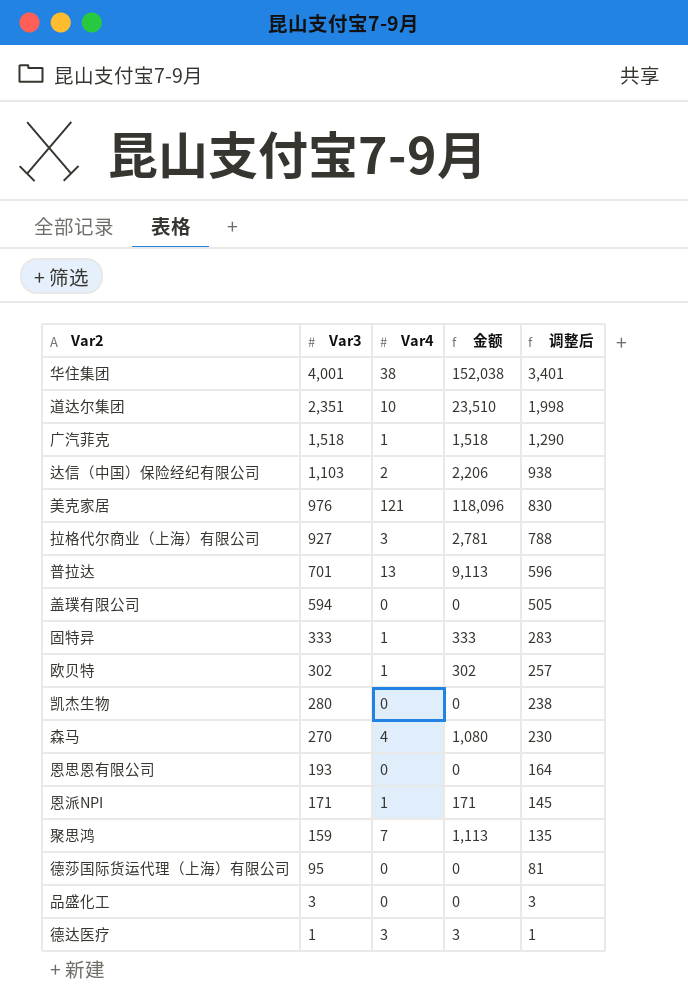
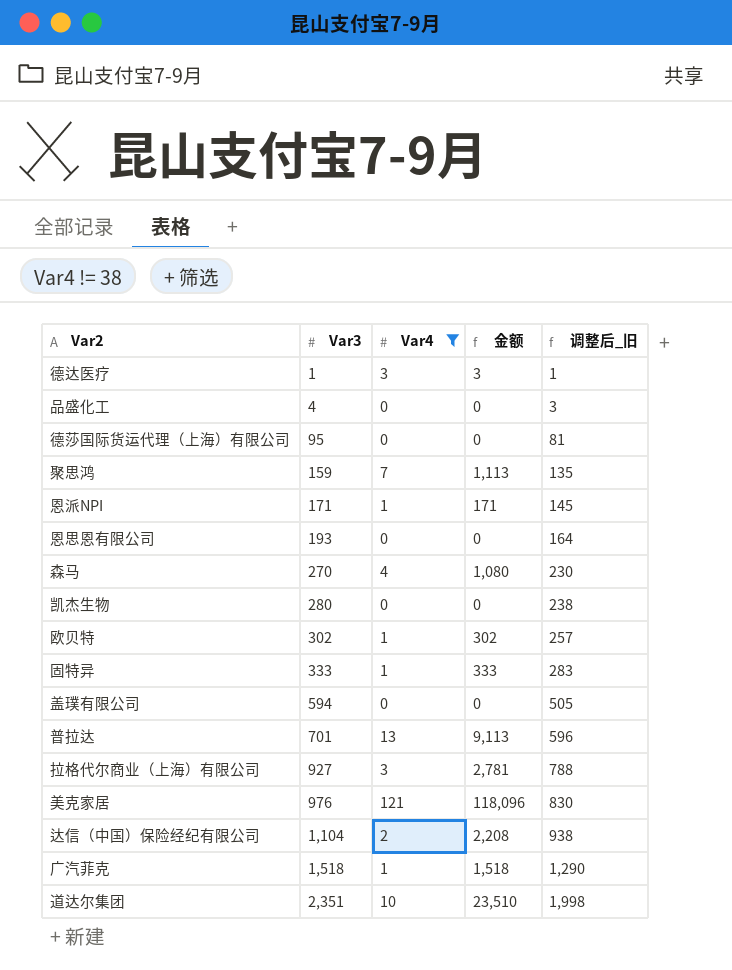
filter: none -> Var4 != 38
row order: Var3 descending -> Var3 ascending
column name: 调整后 -> 调整后_旧
品盛化工 | Var3: 3 -> 4
达信（中国）保险经纪有限公司 | Var3: 1,103 -> 1,104
达信（中国）保险经纪有限公司 | 金额: 2,206 -> 2,208

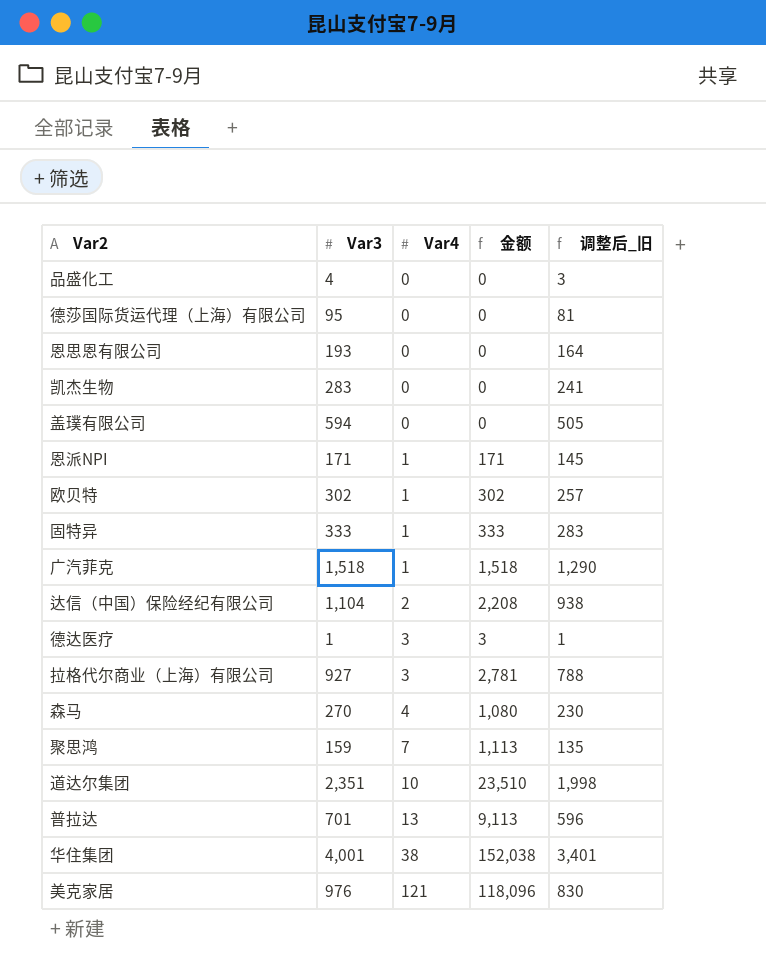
filter: Var4 != 38 -> none
row order: Var3 ascending -> Var4 ascending
凯杰生物 | Var3: 280 -> 283
凯杰生物 | 调整后_旧: 238 -> 241

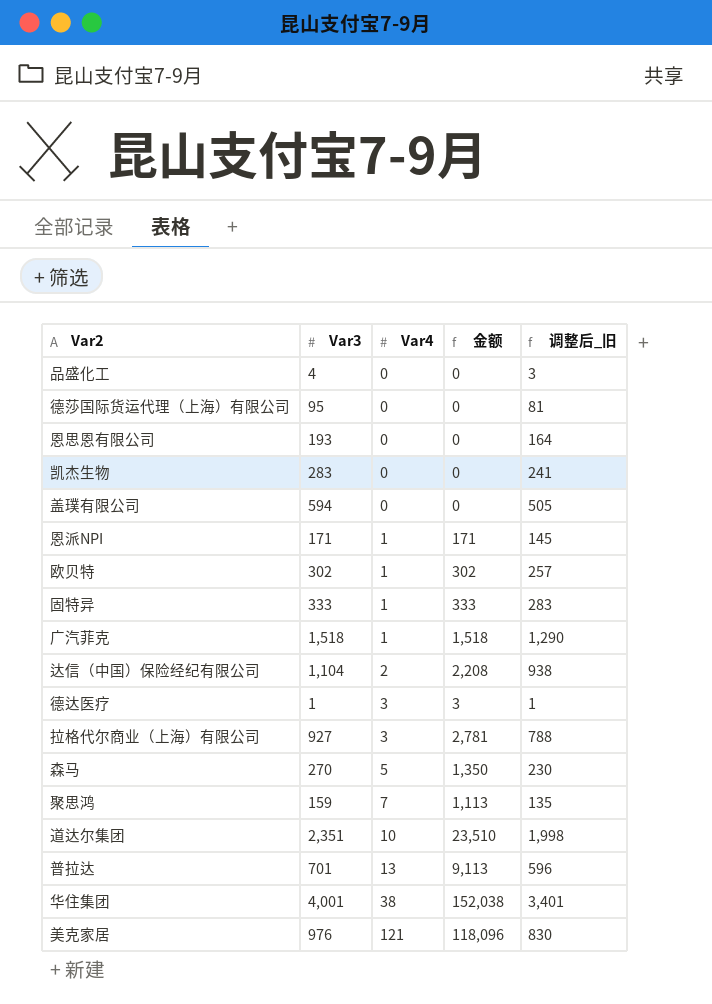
森马 | Var4: 4 -> 5
森马 | 金额: 1,080 -> 1,350

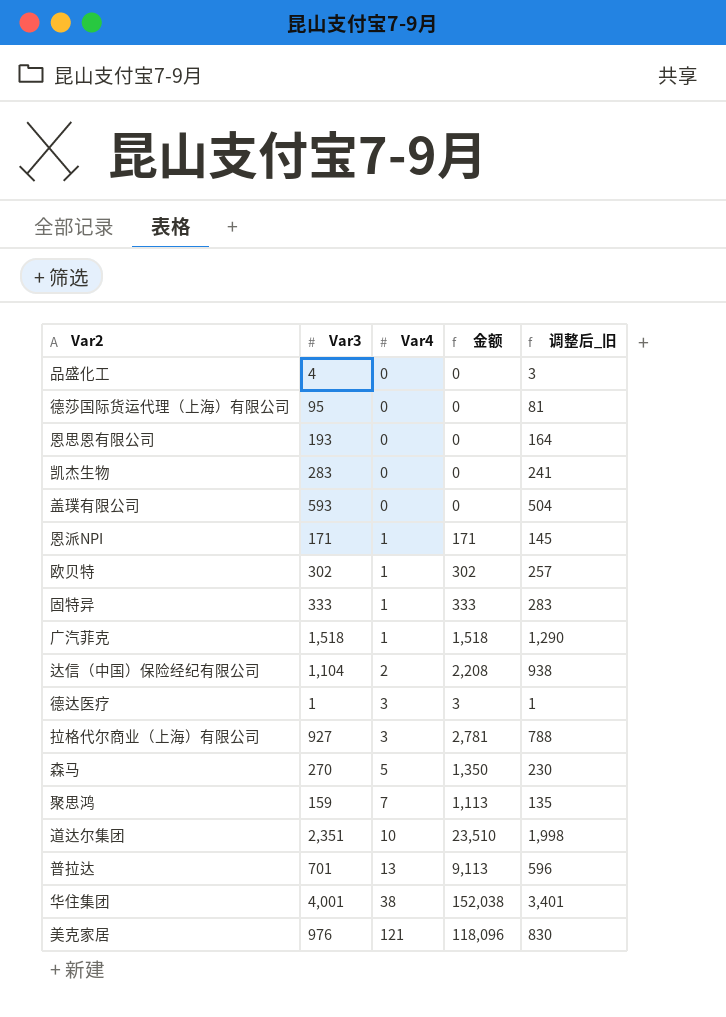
盖璞有限公司 | Var3: 594 -> 593
盖璞有限公司 | 调整后_旧: 505 -> 504

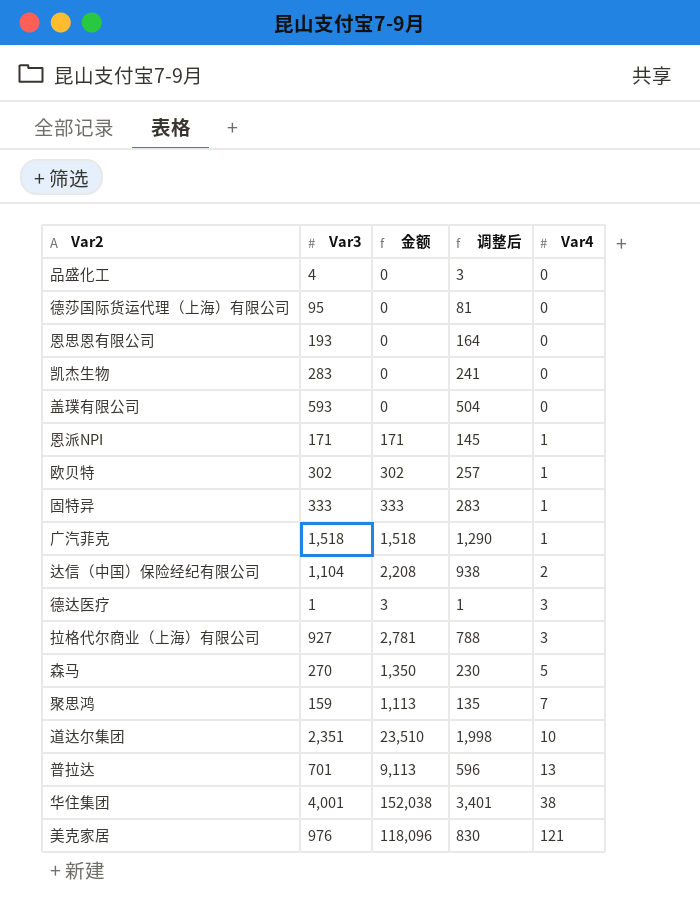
column name: 调整后_旧 -> 调整后
column Var4 | position: 3 -> 5

